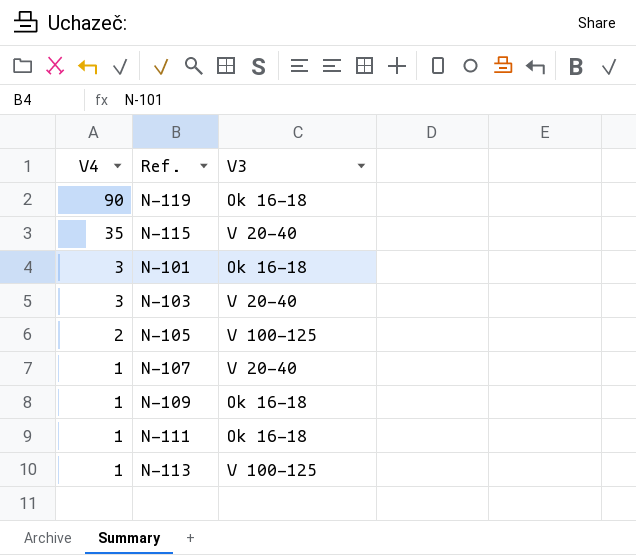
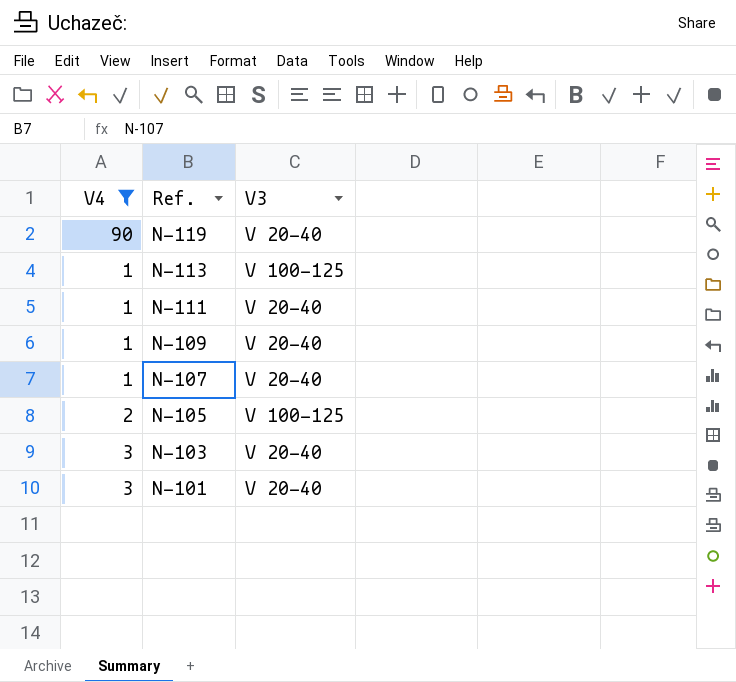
filter: none -> V4 != 35
row order: V4 descending -> Ref. descending
N-119 | V3: Ok 16-18 -> V 20-40
N-111 | V3: Ok 16-18 -> V 20-40
N-109 | V3: Ok 16-18 -> V 20-40
N-101 | V3: Ok 16-18 -> V 20-40

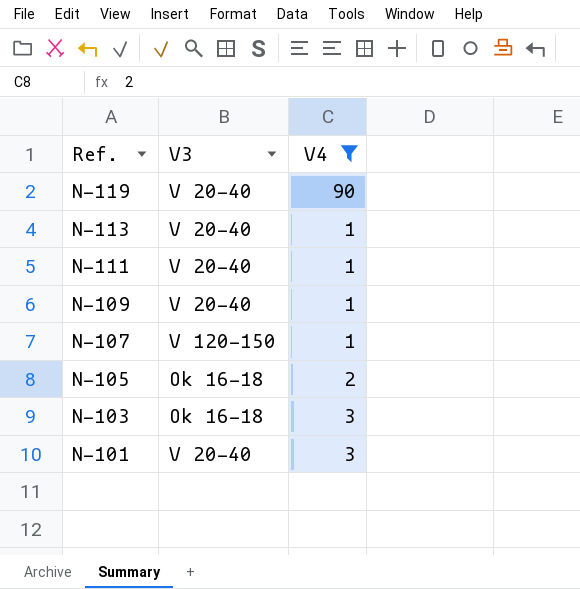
column V4 | position: 1 -> 3
N-113 | V3: V 100-125 -> V 20-40
N-107 | V3: V 20-40 -> V 120-150
N-105 | V3: V 100-125 -> Ok 16-18
N-103 | V3: V 20-40 -> Ok 16-18

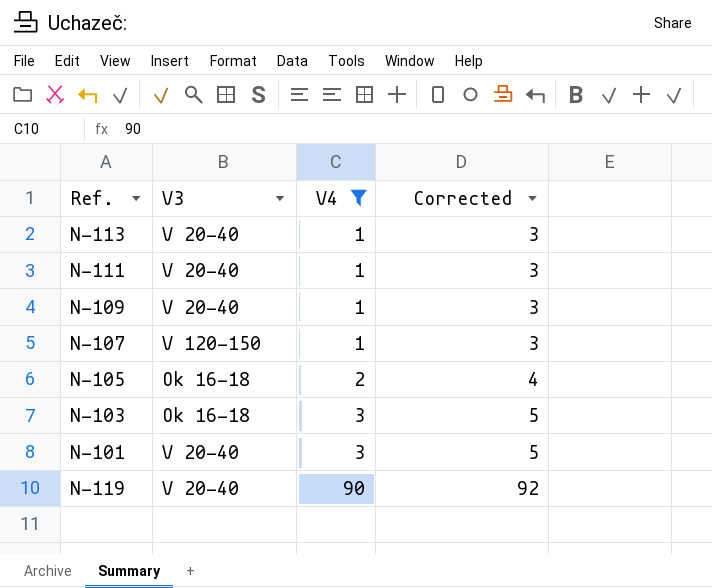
row order: Ref. descending -> V4 ascending
column Corrected | formula: none -> [V4] + 2

